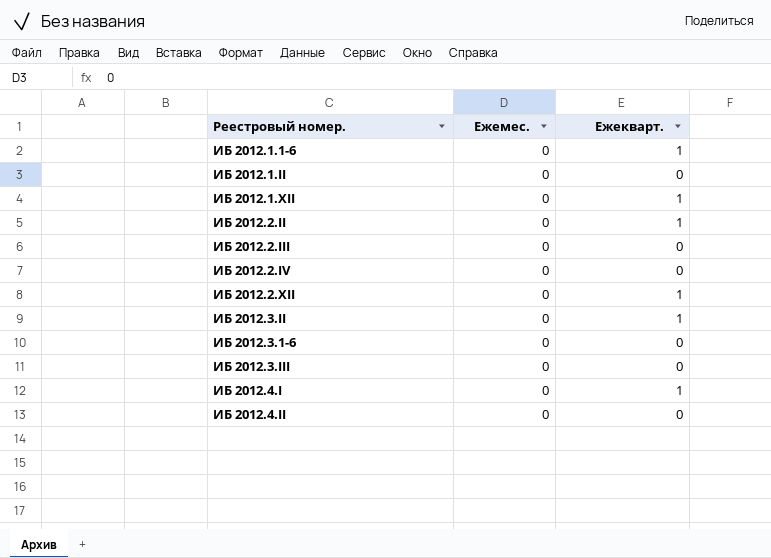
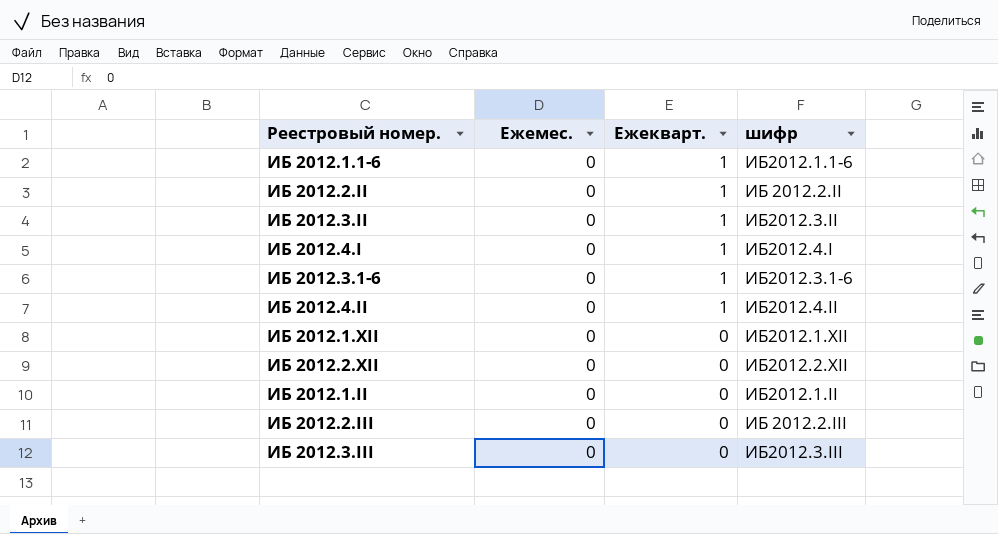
row order: none -> Ежекварт. descending
column шифр | position: none -> 4
row ИБ 2012.2.IV: 0 | 0 -> none
ИБ 2012.3.1-6 | Ежекварт.: 0 -> 1
ИБ 2012.4.II | Ежекварт.: 0 -> 1
ИБ 2012.1.XII | Ежекварт.: 1 -> 0
ИБ 2012.2.XII | Ежекварт.: 1 -> 0

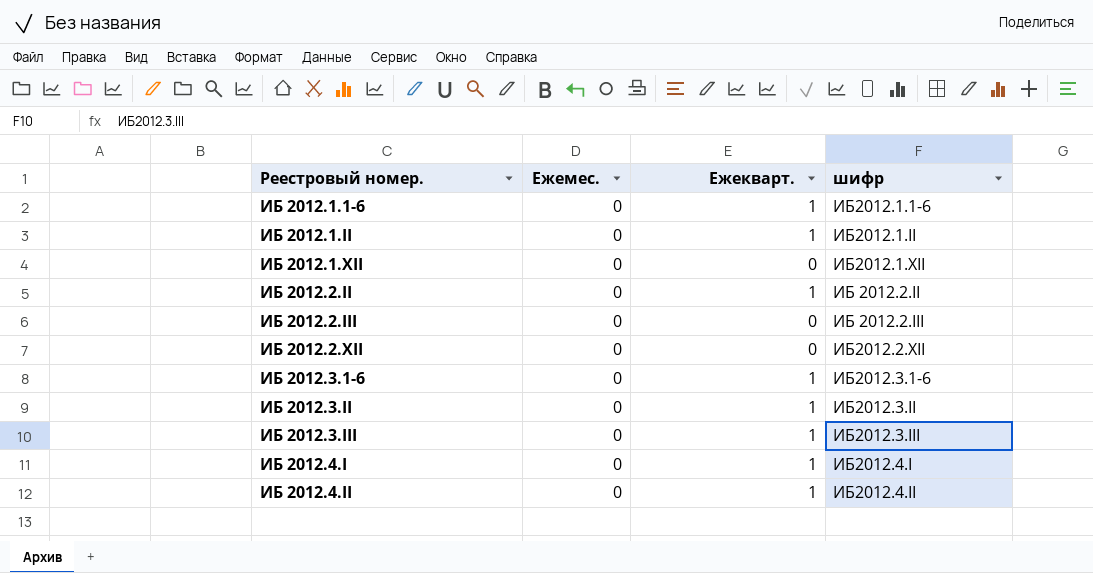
row order: Ежекварт. descending -> Реестровый номер. ascending
ИБ 2012.1.II | Ежекварт.: 0 -> 1
ИБ 2012.3.III | Ежекварт.: 0 -> 1

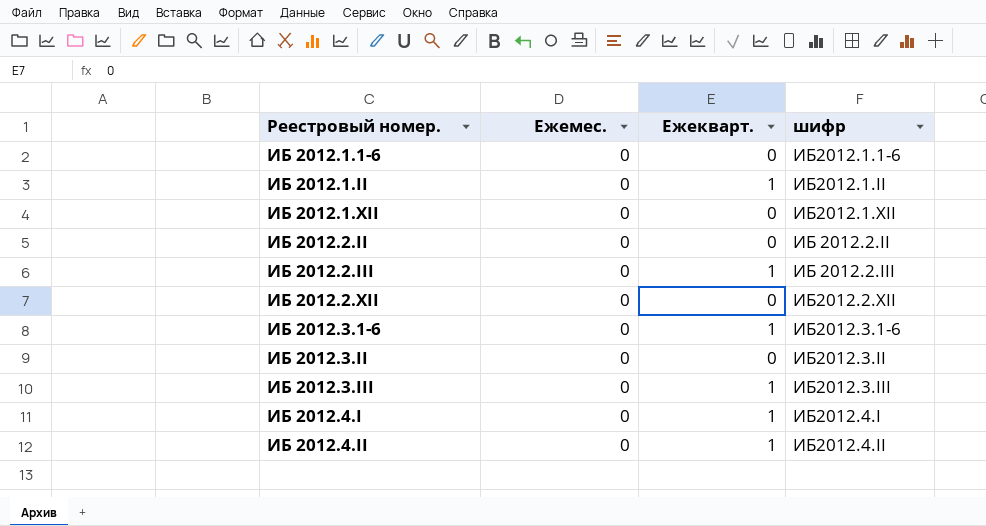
ИБ 2012.1.1-6 | Ежекварт.: 1 -> 0
ИБ 2012.2.II | Ежекварт.: 1 -> 0
ИБ 2012.2.III | Ежекварт.: 0 -> 1
ИБ 2012.3.II | Ежекварт.: 1 -> 0

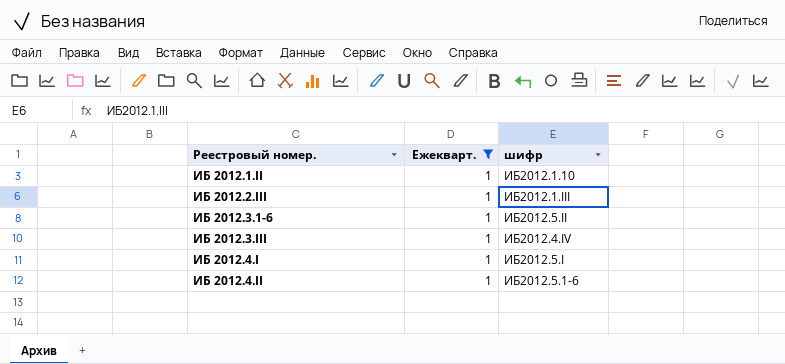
filter: none -> Ежекварт. = 1
column Ежемес. | position: 2 -> none
ИБ 2012.1.II | шифр: ИБ2012.1.II -> ИБ2012.1.10
ИБ 2012.2.III | шифр: ИБ 2012.2.III -> ИБ2012.1.III
ИБ 2012.3.1-6 | шифр: ИБ2012.3.1-6 -> ИБ2012.5.II
ИБ 2012.3.III | шифр: ИБ2012.3.III -> ИБ2012.4.IV
ИБ 2012.4.I | шифр: ИБ2012.4.I -> ИБ2012.5.I
ИБ 2012.4.II | шифр: ИБ2012.4.II -> ИБ2012.5.1-6

